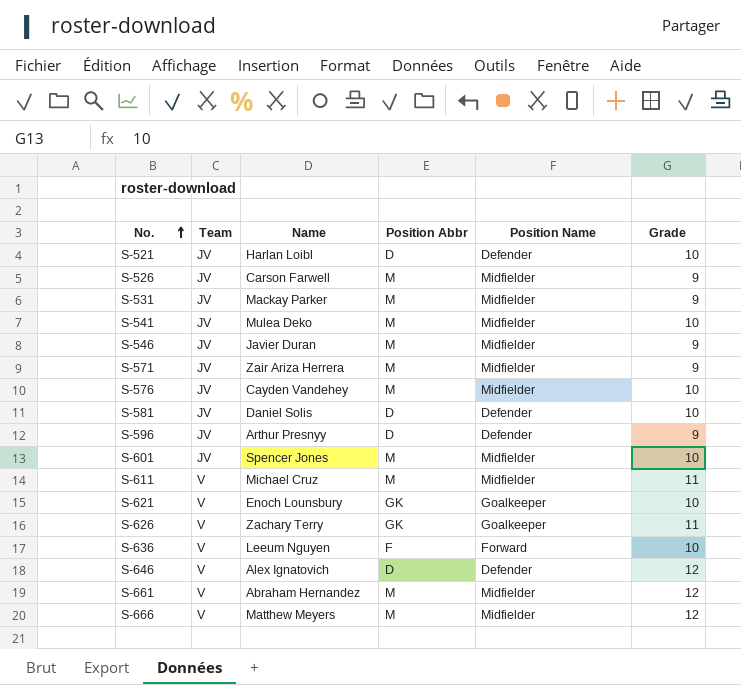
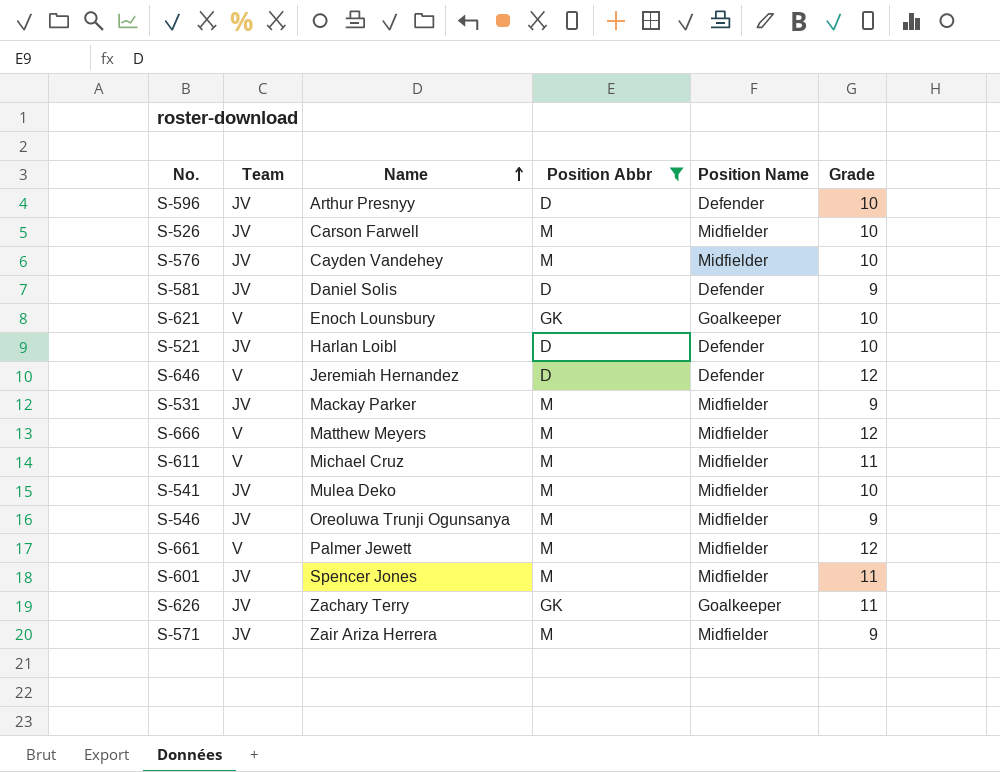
filter: none -> Position Abbr != F
row order: No. ascending -> Name ascending
S-596 | Grade: 9 -> 10
S-526 | Grade: 9 -> 10
S-581 | Grade: 10 -> 9
S-646 | Name: Alex Ignatovich -> Jeremiah Hernandez
S-546 | Name: Javier Duran -> Oreoluwa Trunji Ogunsanya
S-661 | Name: Abraham Hernandez -> Palmer Jewett
S-601 | Grade: 10 -> 11
S-626 | Team: V -> JV

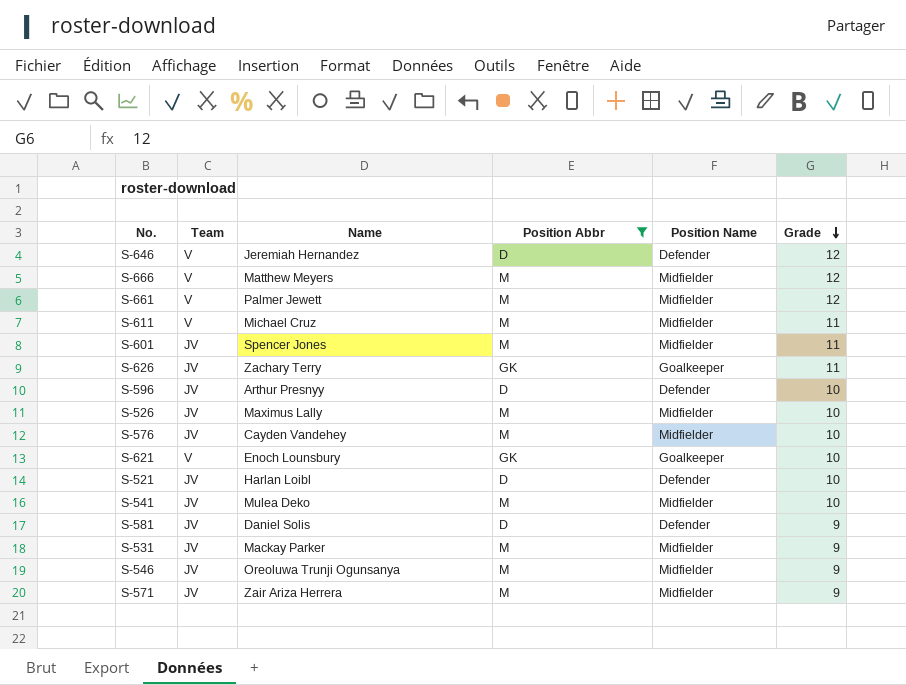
row order: Name ascending -> Grade descending
S-526 | Name: Carson Farwell -> Maximus Lally

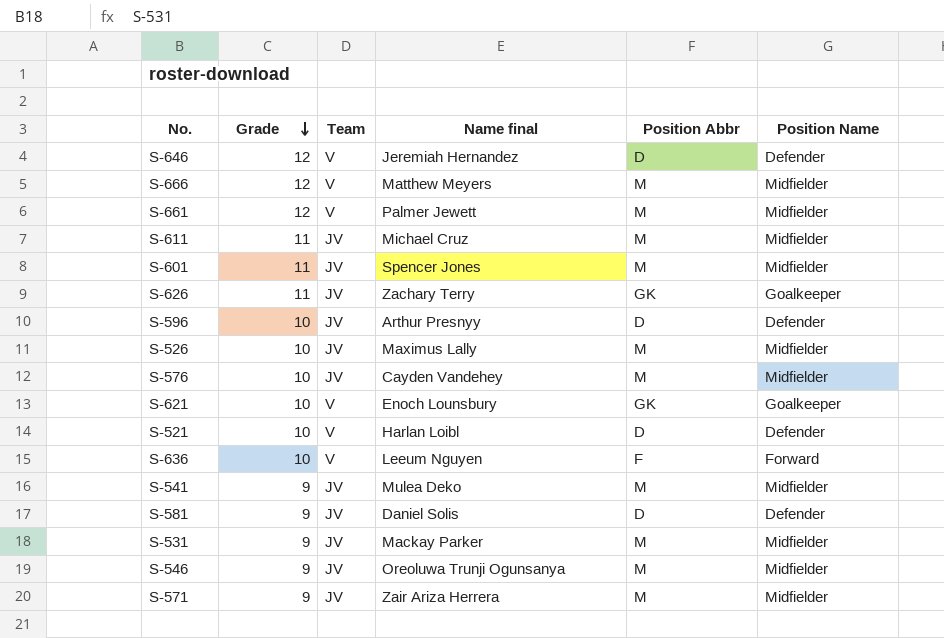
filter: Position Abbr != F -> none
column Grade | position: 6 -> 2
column name: Name -> Name final
S-611 | Team: V -> JV
S-521 | Team: JV -> V
S-541 | Grade: 10 -> 9

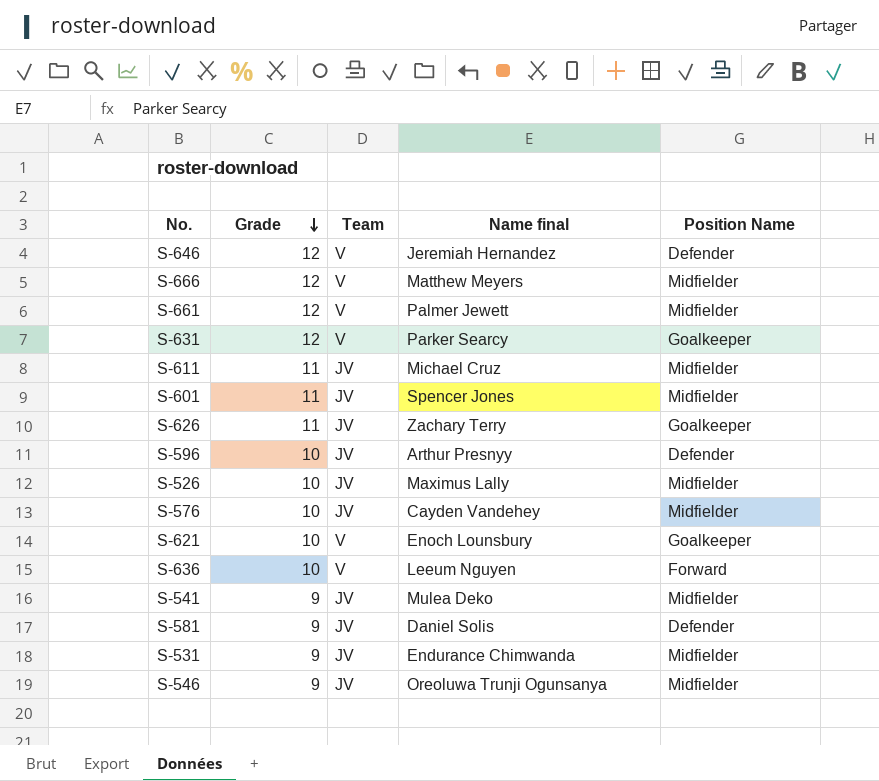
column Position Abbr | position: 5 -> none
row S-521: 10 | V | Harlan Loibl | D | Defender -> none
row S-571: 9 | JV | Zair Ariza Herrera | M | Midfielder -> none
row S-631: none -> 12 | V | Parker Searcy | Goalkeeper
S-531 | Name final: Mackay Parker -> Endurance Chimwanda

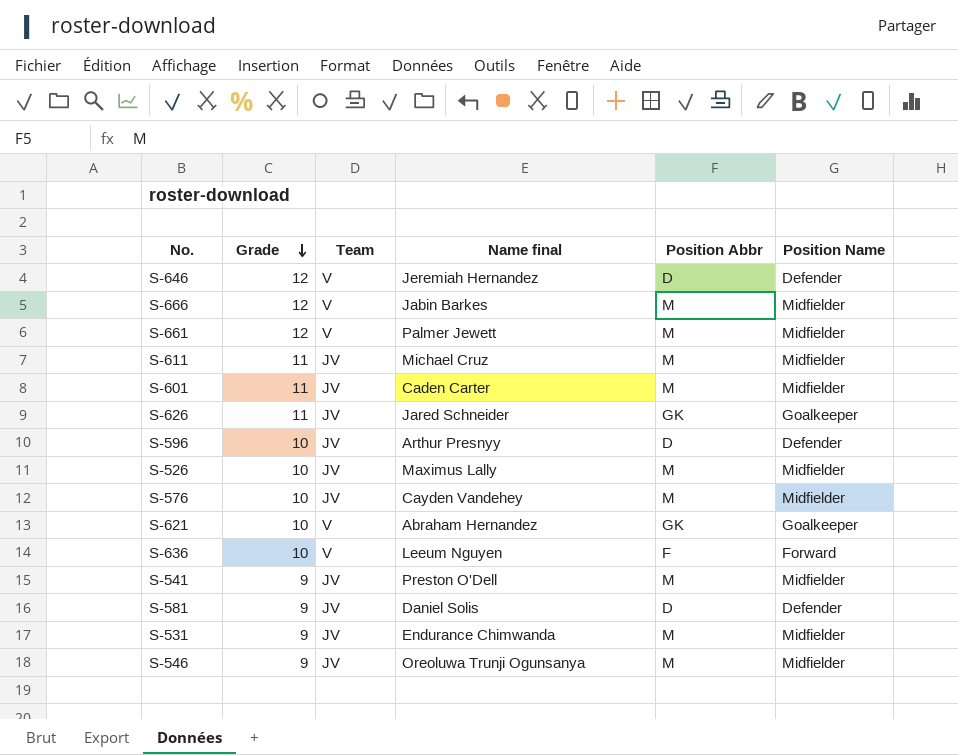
column Position Abbr | position: none -> 5
row S-631: 12 | V | Parker Searcy | Goalkeeper -> none
S-666 | Name final: Matthew Meyers -> Jabin Barkes
S-601 | Name final: Spencer Jones -> Caden Carter
S-626 | Name final: Zachary Terry -> Jared Schneider
S-621 | Name final: Enoch Lounsbury -> Abraham Hernandez
S-541 | Name final: Mulea Deko -> Preston O'Dell

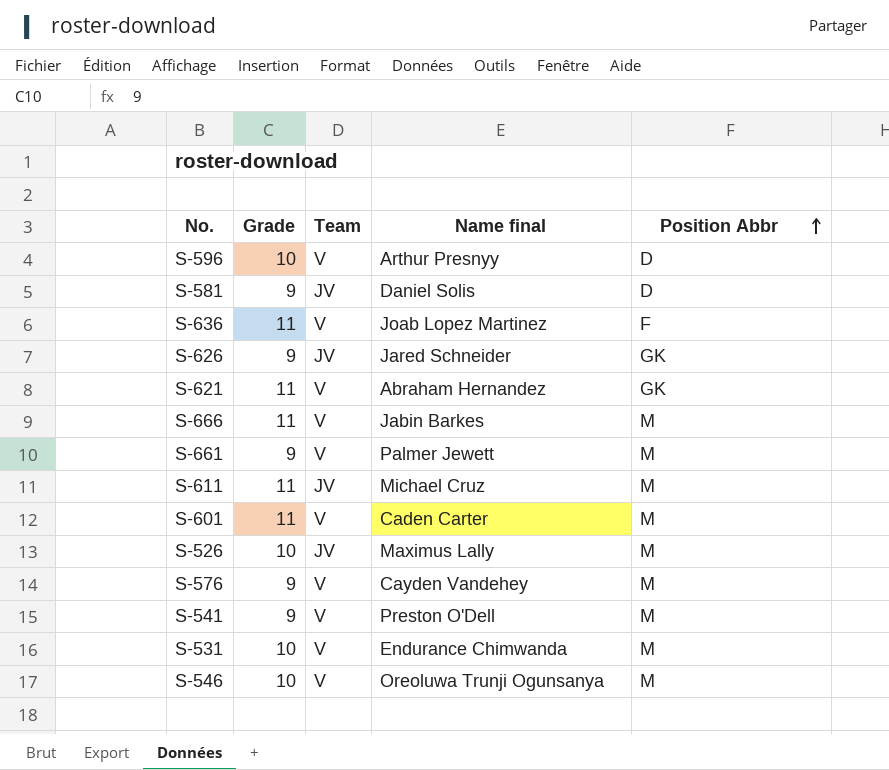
row order: Grade descending -> Position Abbr ascending
column Position Name | position: 6 -> none
row S-646: 12 | V | Jeremiah Hernandez | D | Defender -> none
S-596 | Team: JV -> V
S-636 | Grade: 10 -> 11
S-636 | Name final: Leeum Nguyen -> Joab Lopez Martinez
S-626 | Grade: 11 -> 9
S-621 | Grade: 10 -> 11
S-666 | Grade: 12 -> 11
S-661 | Grade: 12 -> 9
S-601 | Team: JV -> V
S-576 | Grade: 10 -> 9
S-576 | Team: JV -> V
S-541 | Team: JV -> V
S-531 | Grade: 9 -> 10
S-531 | Team: JV -> V
S-546 | Grade: 9 -> 10
S-546 | Team: JV -> V

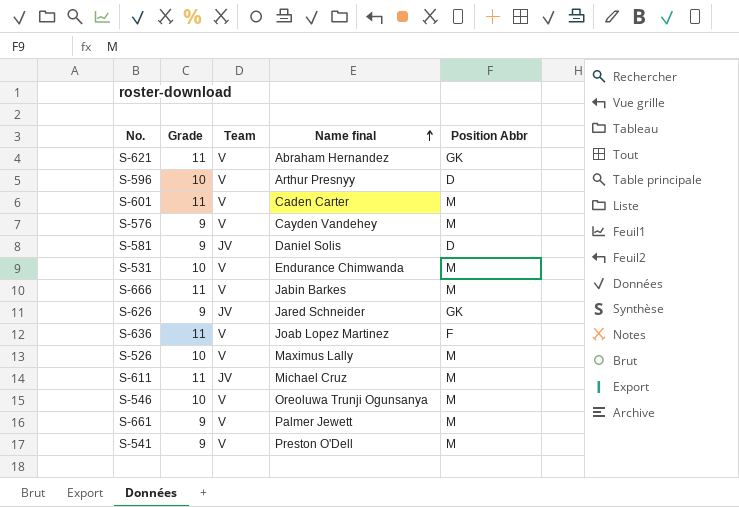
row order: Position Abbr ascending -> Name final ascending
S-526 | Team: JV -> V

